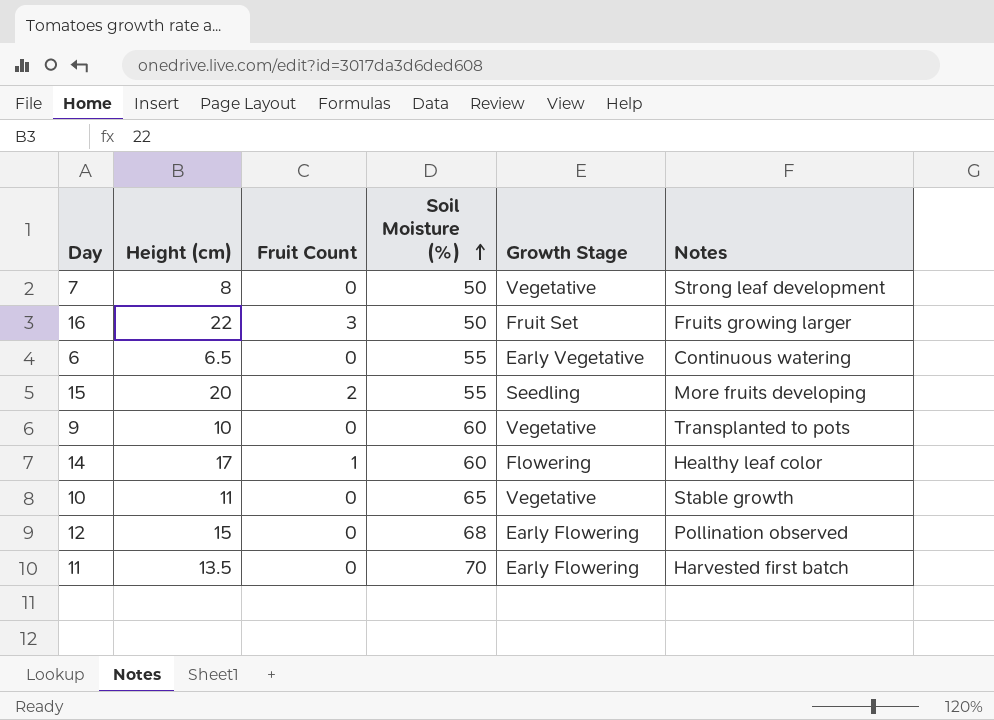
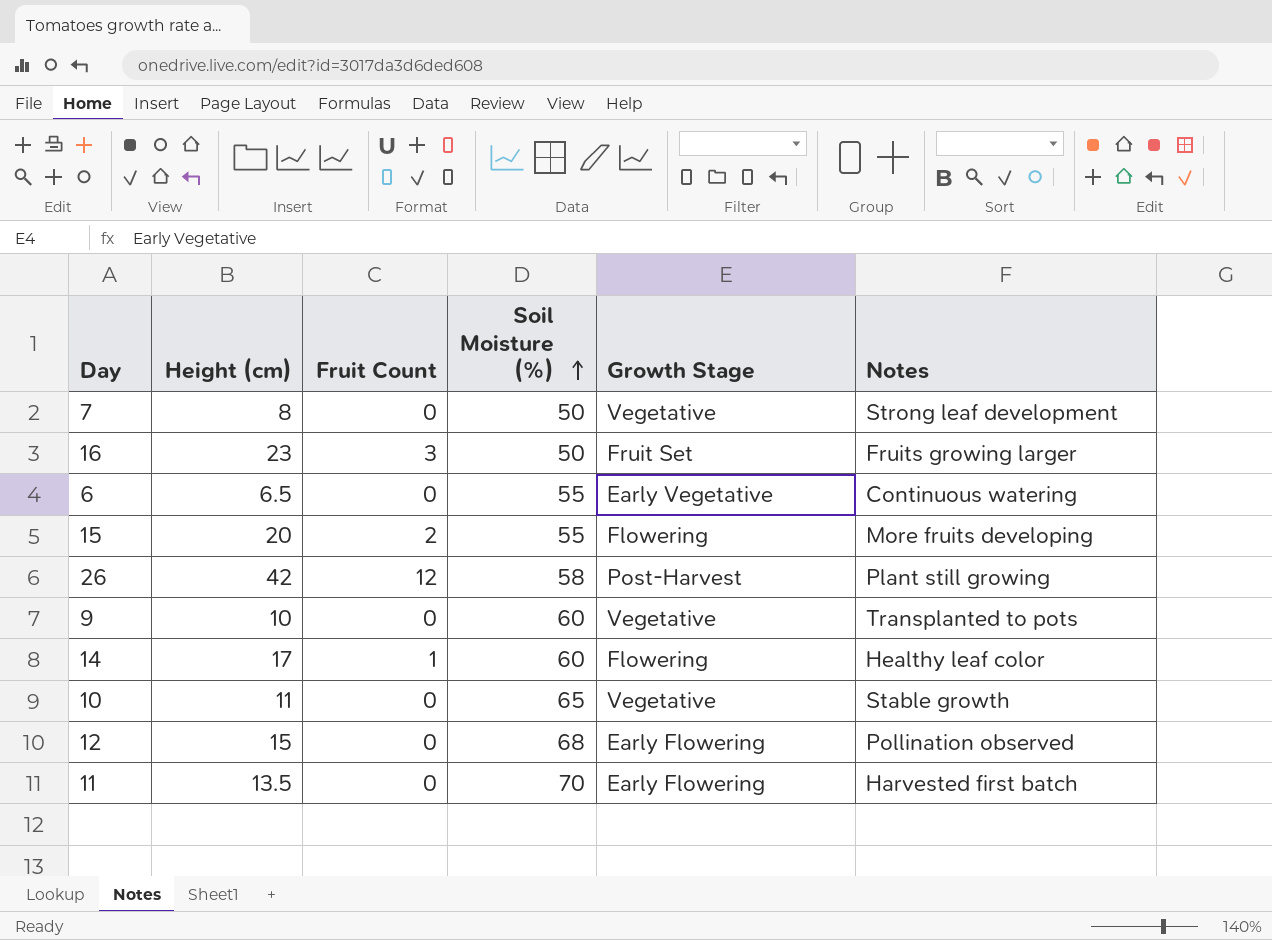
16 | Height (cm): 22 -> 23
15 | Growth Stage: Seedling -> Flowering
row 26: none -> 42 | 12 | 58 | Post-Harvest | Plant still growing

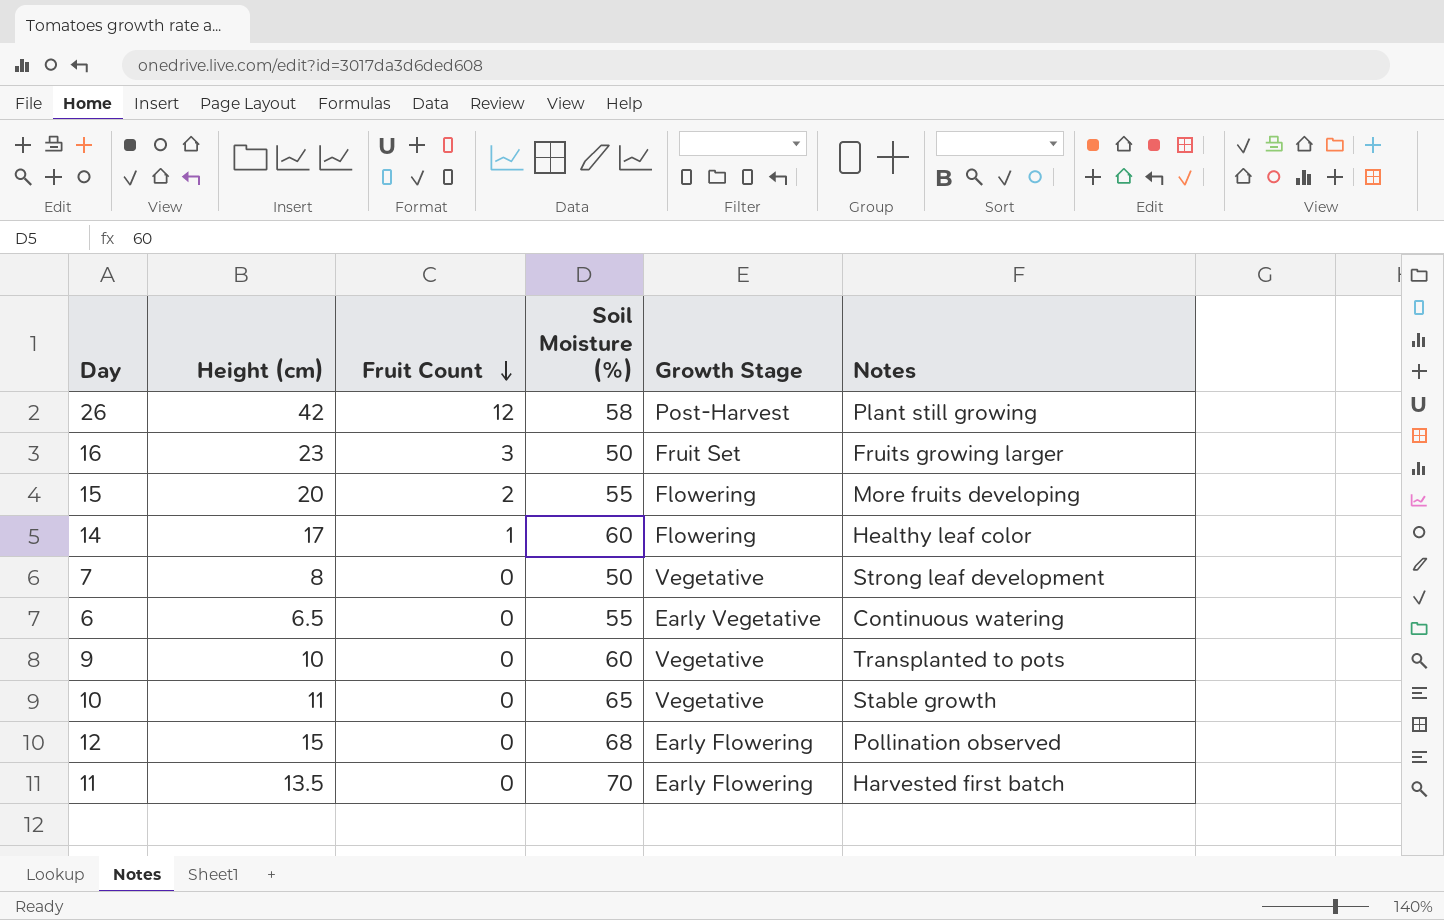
row order: Soil Moisture (%) ascending -> Fruit Count descending

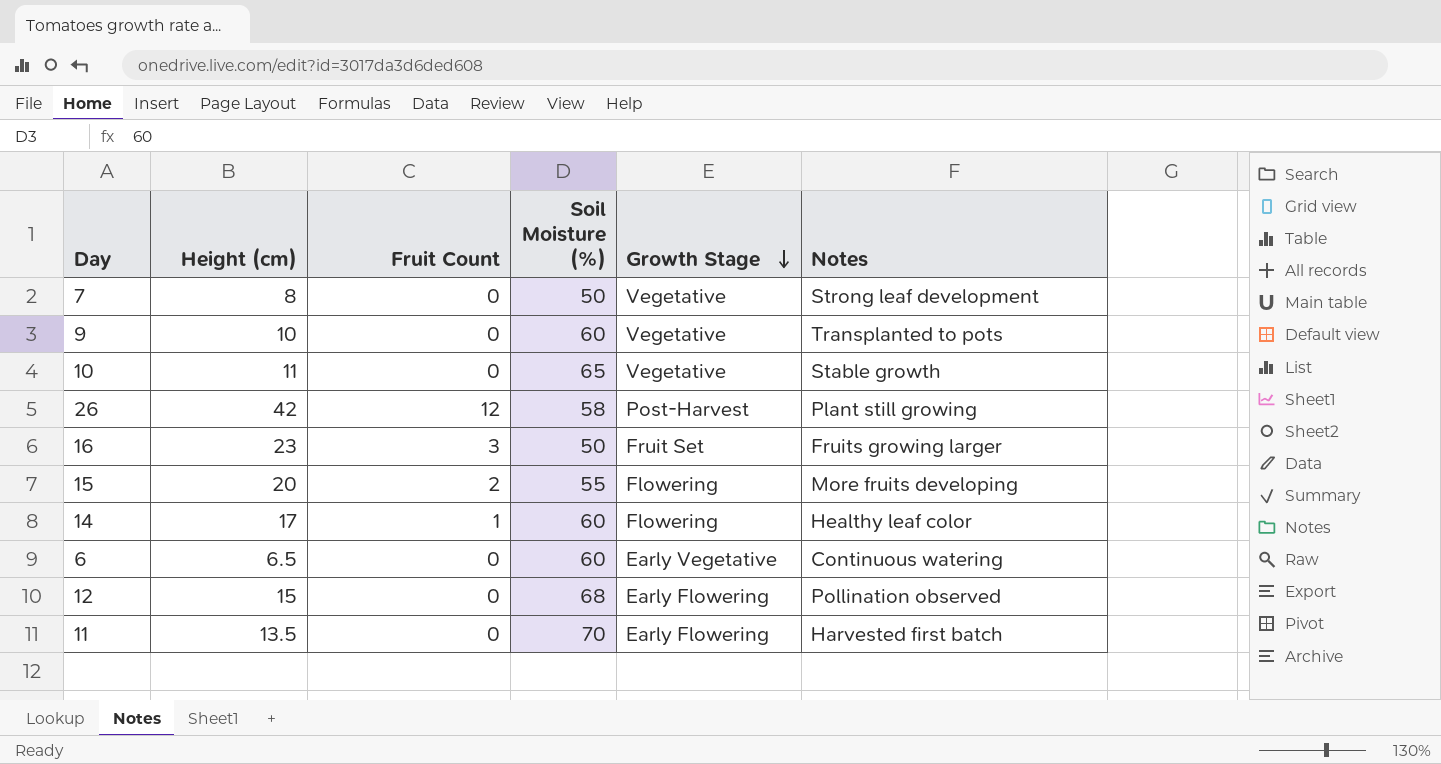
row order: Fruit Count descending -> Growth Stage descending
6 | Soil Moisture (%): 55 -> 60

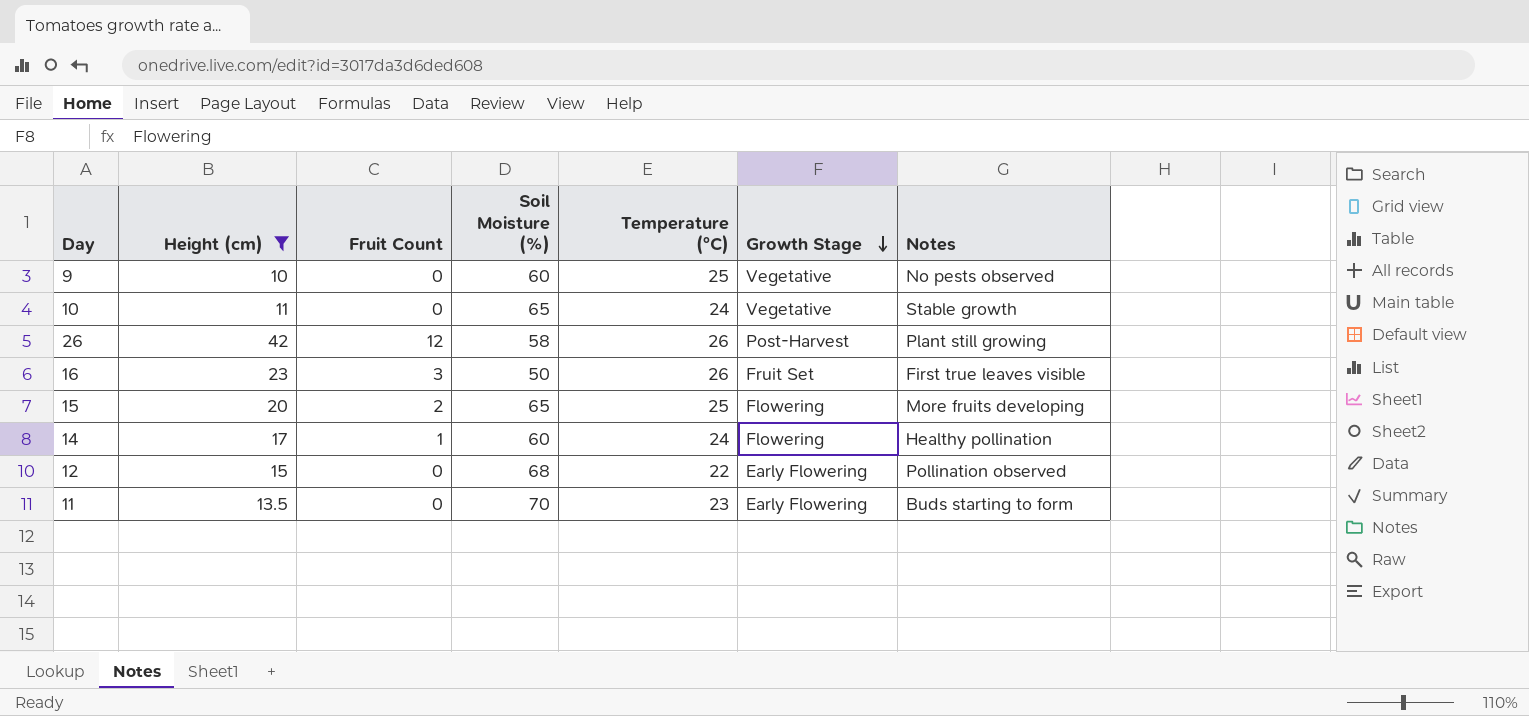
filter: none -> Height (cm) >= 10
column Temperature (°C) | position: none -> 5
9 | Notes: Transplanted to pots -> No pests observed
16 | Notes: Fruits growing larger -> First true leaves visible
15 | Soil Moisture (%): 55 -> 65
14 | Notes: Healthy leaf color -> Healthy pollination
11 | Notes: Harvested first batch -> Buds starting to form

